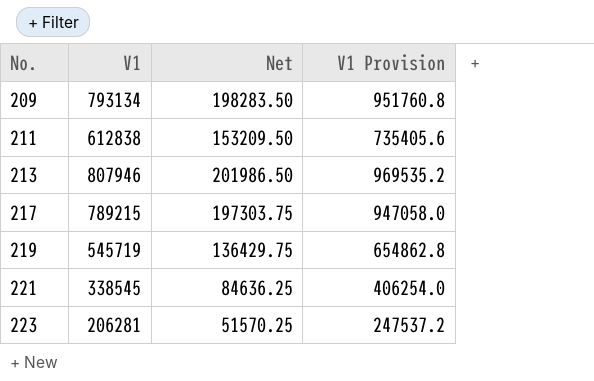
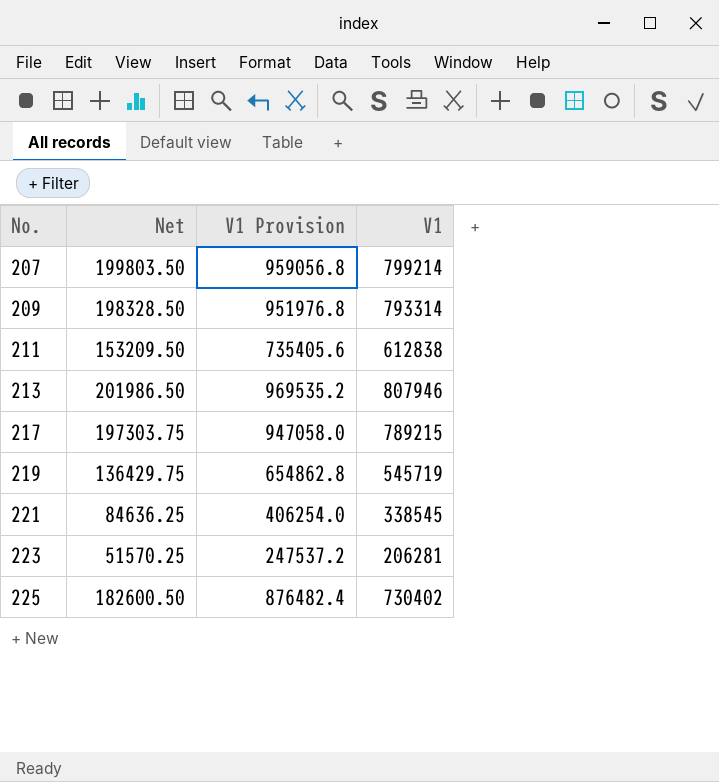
column V1 | position: 2 -> 4
row 207: none -> 199803.50 | 959056.8 | 799214
209 | Net: 198283.50 -> 198328.50
209 | V1 Provision: 951760.8 -> 951976.8
209 | V1: 793134 -> 793314
row 225: none -> 182600.50 | 876482.4 | 730402

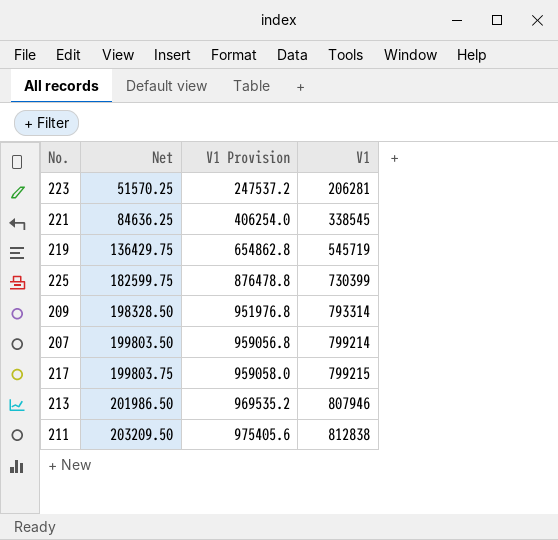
row order: No. ascending -> Net ascending
225 | Net: 182600.50 -> 182599.75
225 | V1 Provision: 876482.4 -> 876478.8
225 | V1: 730402 -> 730399
217 | Net: 197303.75 -> 199803.75
217 | V1 Provision: 947058.0 -> 959058.0
217 | V1: 789215 -> 799215
211 | Net: 153209.50 -> 203209.50
211 | V1 Provision: 735405.6 -> 975405.6
211 | V1: 612838 -> 812838

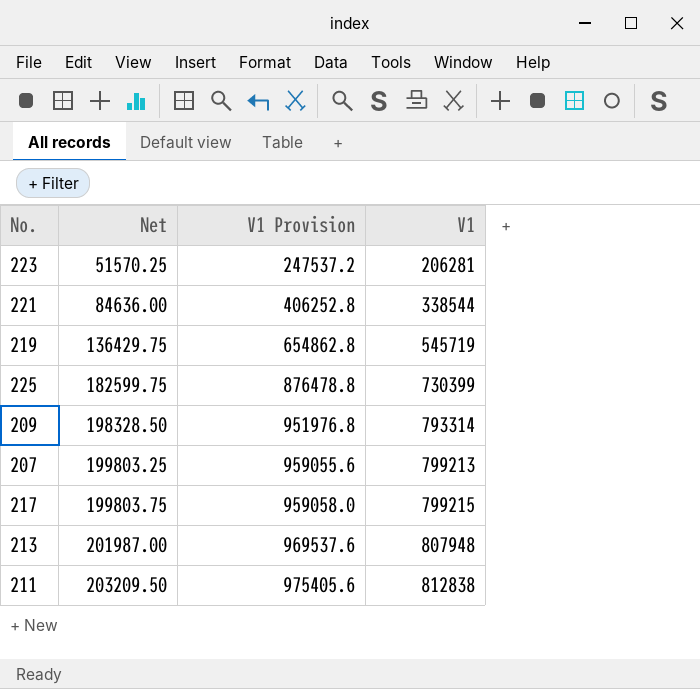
221 | Net: 84636.25 -> 84636.00
221 | V1 Provision: 406254.0 -> 406252.8
221 | V1: 338545 -> 338544
207 | Net: 199803.50 -> 199803.25
207 | V1 Provision: 959056.8 -> 959055.6
207 | V1: 799214 -> 799213
213 | Net: 201986.50 -> 201987.00
213 | V1 Provision: 969535.2 -> 969537.6
213 | V1: 807946 -> 807948

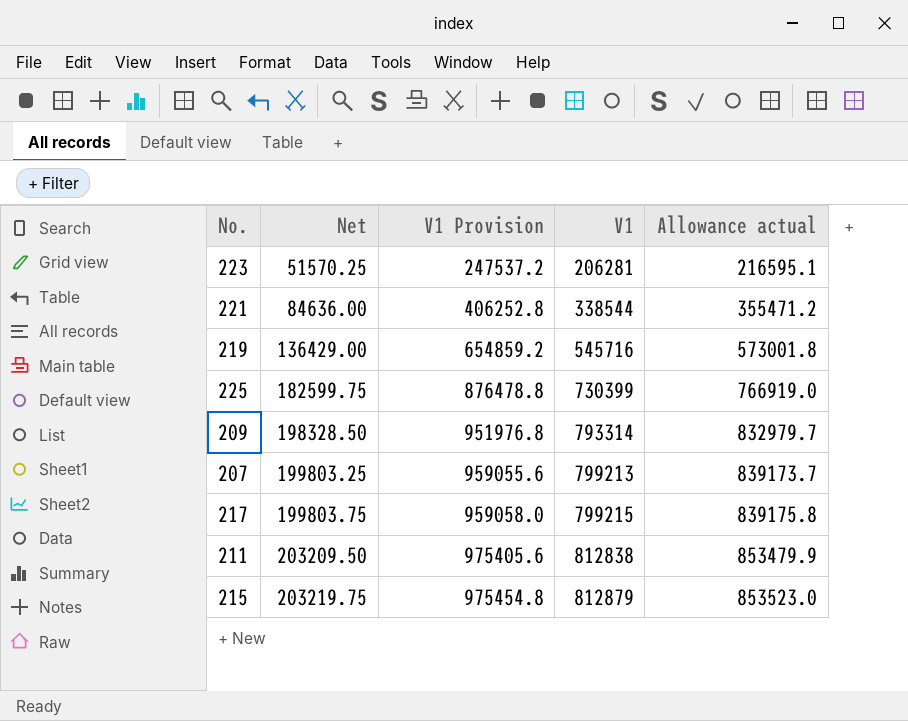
column Allowance actual | formula: none -> [V1] * 1.05
row 213: 201987.00 | 969537.6 | 807948 -> none
219 | Net: 136429.75 -> 136429.00
219 | V1 Provision: 654862.8 -> 654859.2
219 | V1: 545719 -> 545716
row 215: none -> 203219.75 | 975454.8 | 812879 | 853523.0

